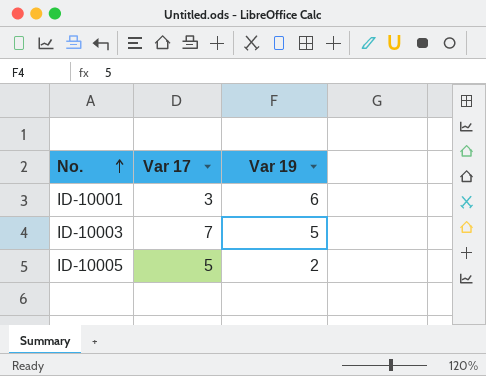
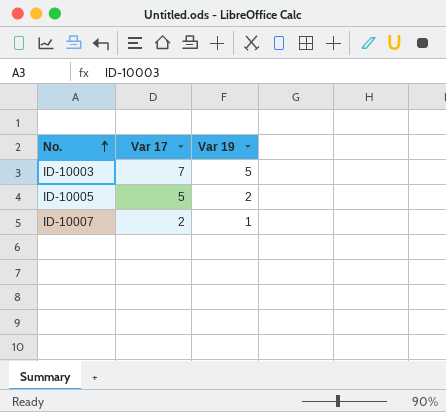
row ID-10001: 3 | 6 -> none
row ID-10007: none -> 2 | 1

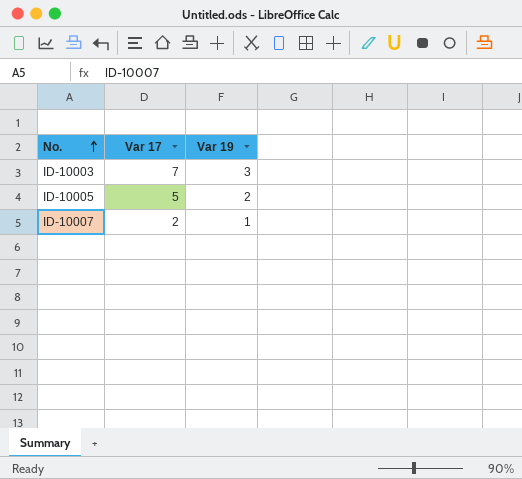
ID-10003 | Var 19: 5 -> 3

